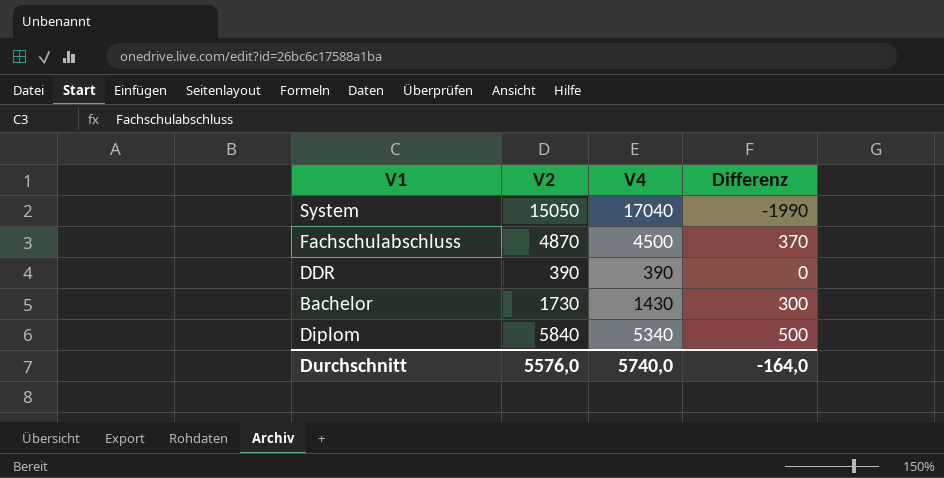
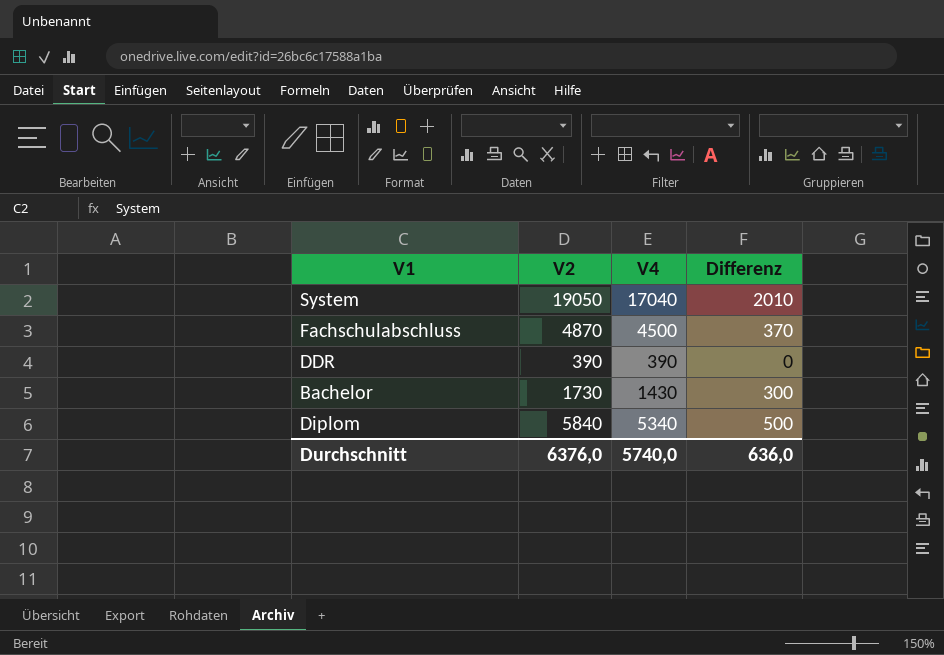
System | V2: 15050 -> 19050
System | Differenz: -1990 -> 2010
Durchschnitt | V2: 5576,0 -> 6376,0
Durchschnitt | Differenz: -164,0 -> 636,0

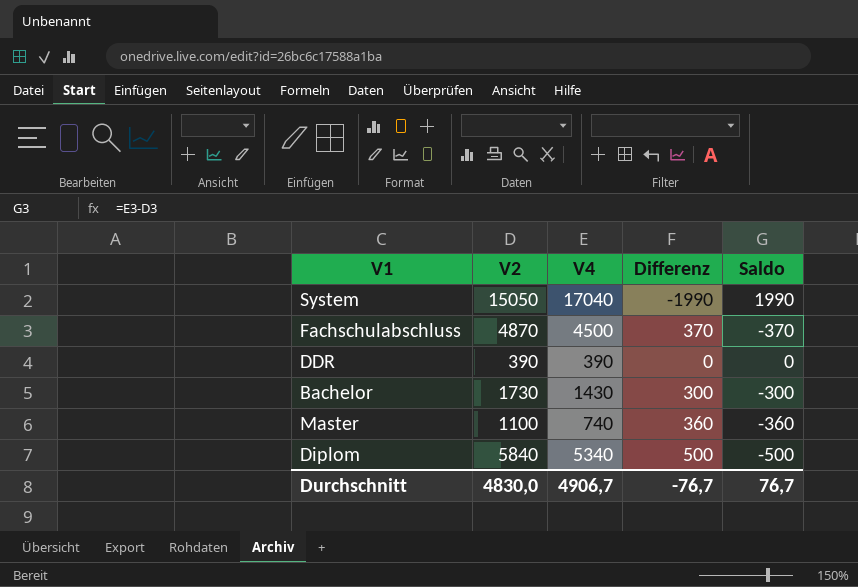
column Saldo | formula: none -> [V4] - [V2]
System | V2: 19050 -> 15050
System | Differenz: 2010 -> -1990
row Master: none -> 1100 | 740 | 360 | -360
Durchschnitt | V2: 6376,0 -> 4830,0
Durchschnitt | V4: 5740,0 -> 4906,7
Durchschnitt | Differenz: 636,0 -> -76,7

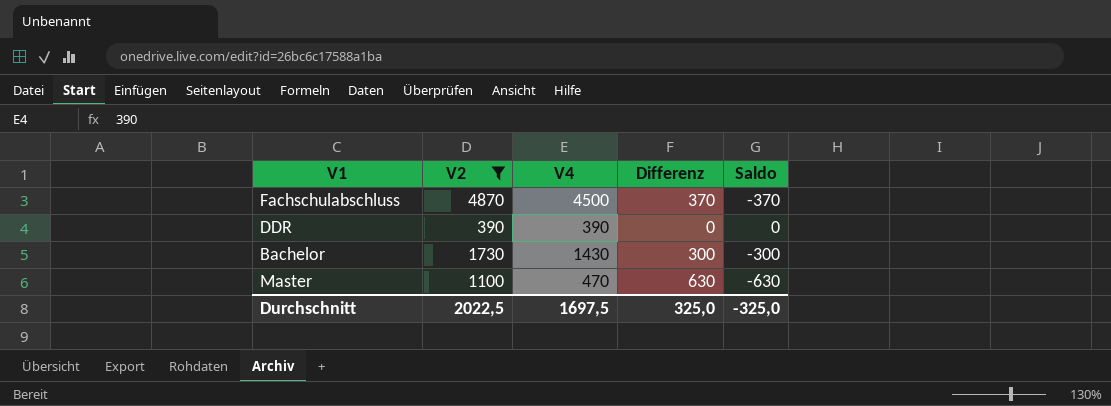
filter: none -> V2 <= 4870
Master | V4: 740 -> 470
Master | Differenz: 360 -> 630
Master | Saldo: -360 -> -630
Durchschnitt | V2: 4830,0 -> 2022,5
Durchschnitt | V4: 4906,7 -> 1697,5
Durchschnitt | Differenz: -76,7 -> 325,0
Durchschnitt | Saldo: 76,7 -> -325,0

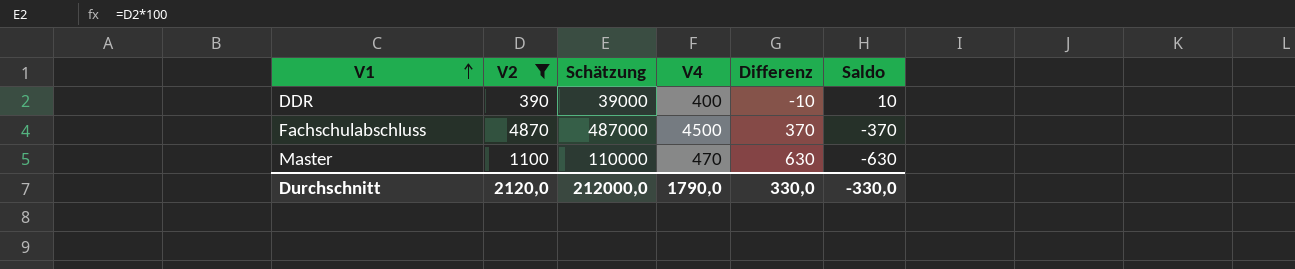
row order: none -> V1 ascending
column Schätzung | formula: none -> [V2] * 100
row Bachelor: 1730 | 1430 | 300 | -300 -> none
DDR | V4: 390 -> 400
DDR | Differenz: 0 -> -10
DDR | Saldo: 0 -> 10
Durchschnitt | V2: 2022,5 -> 2120,0
Durchschnitt | V4: 1697,5 -> 1790,0
Durchschnitt | Differenz: 325,0 -> 330,0
Durchschnitt | Saldo: -325,0 -> -330,0

